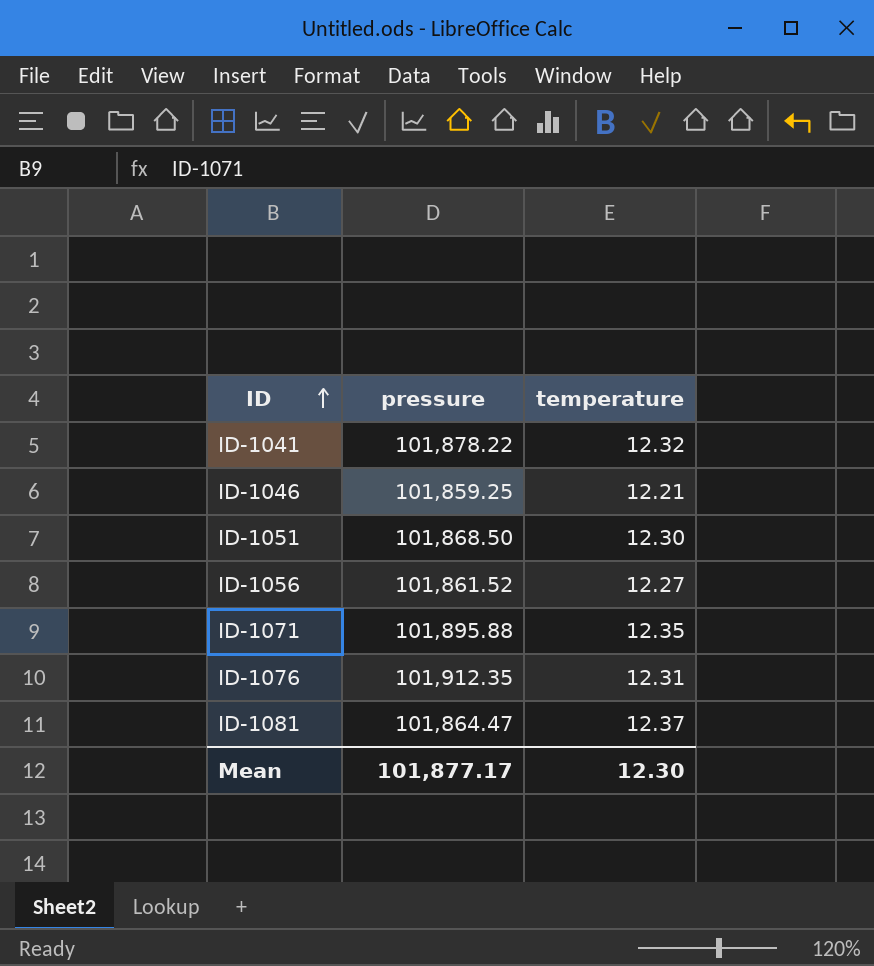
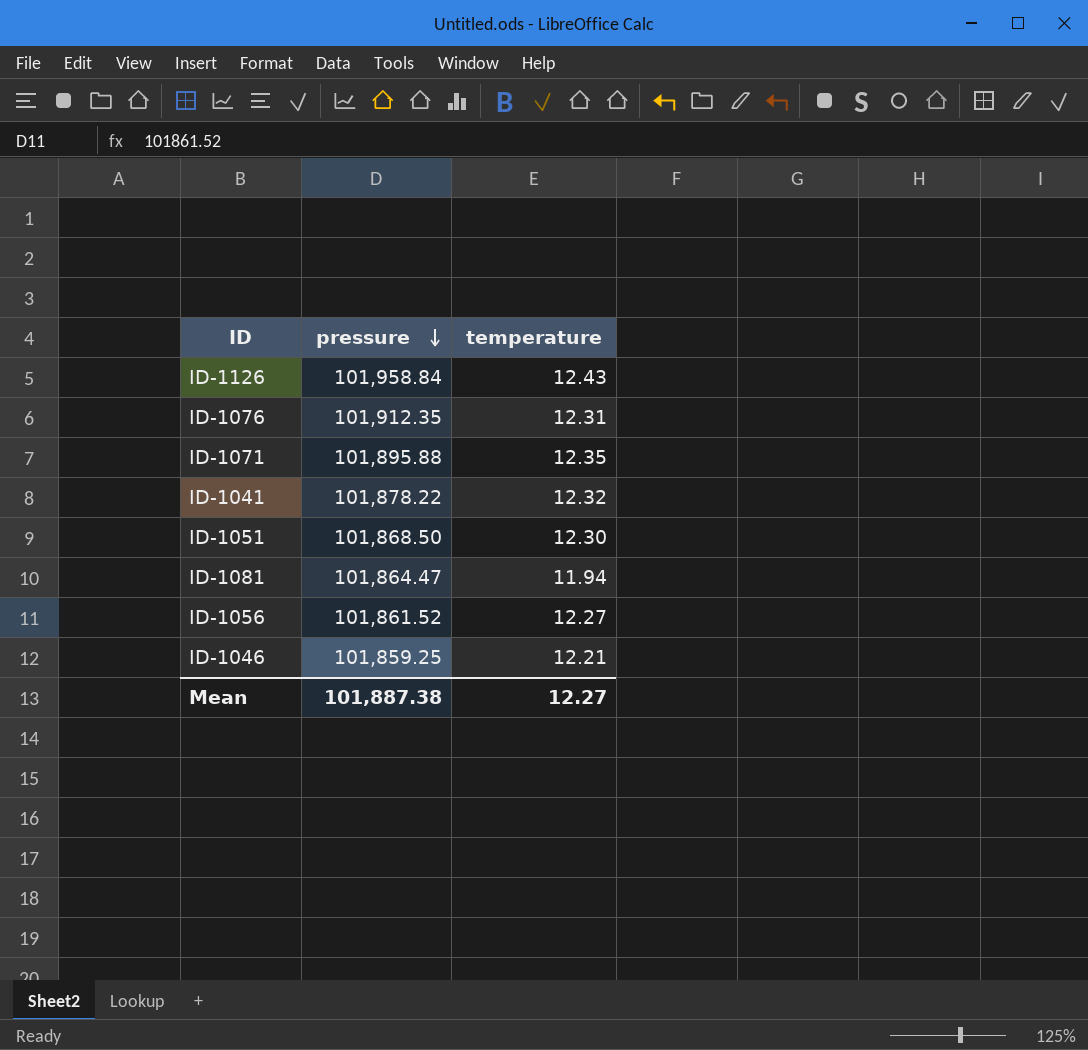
row order: ID ascending -> pressure descending
row ID-1126: none -> 101,958.84 | 12.43
ID-1081 | temperature: 12.37 -> 11.94
Mean | pressure: 101,877.17 -> 101,887.38
Mean | temperature: 12.30 -> 12.27

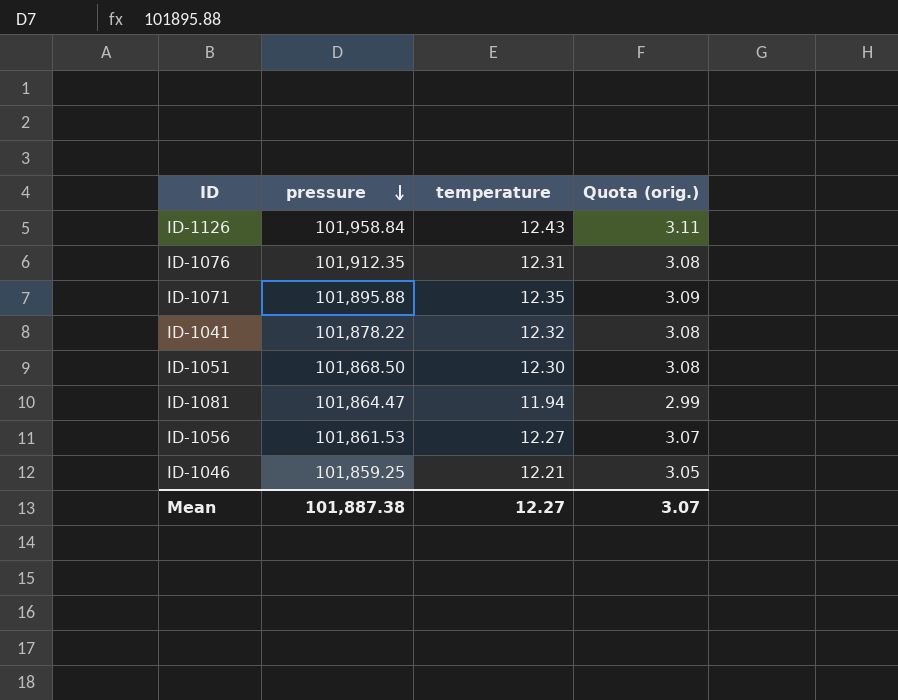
column Quota (orig.) | formula: none -> [temperature] * 0.25
ID-1056 | pressure: 101,861.52 -> 101,861.53

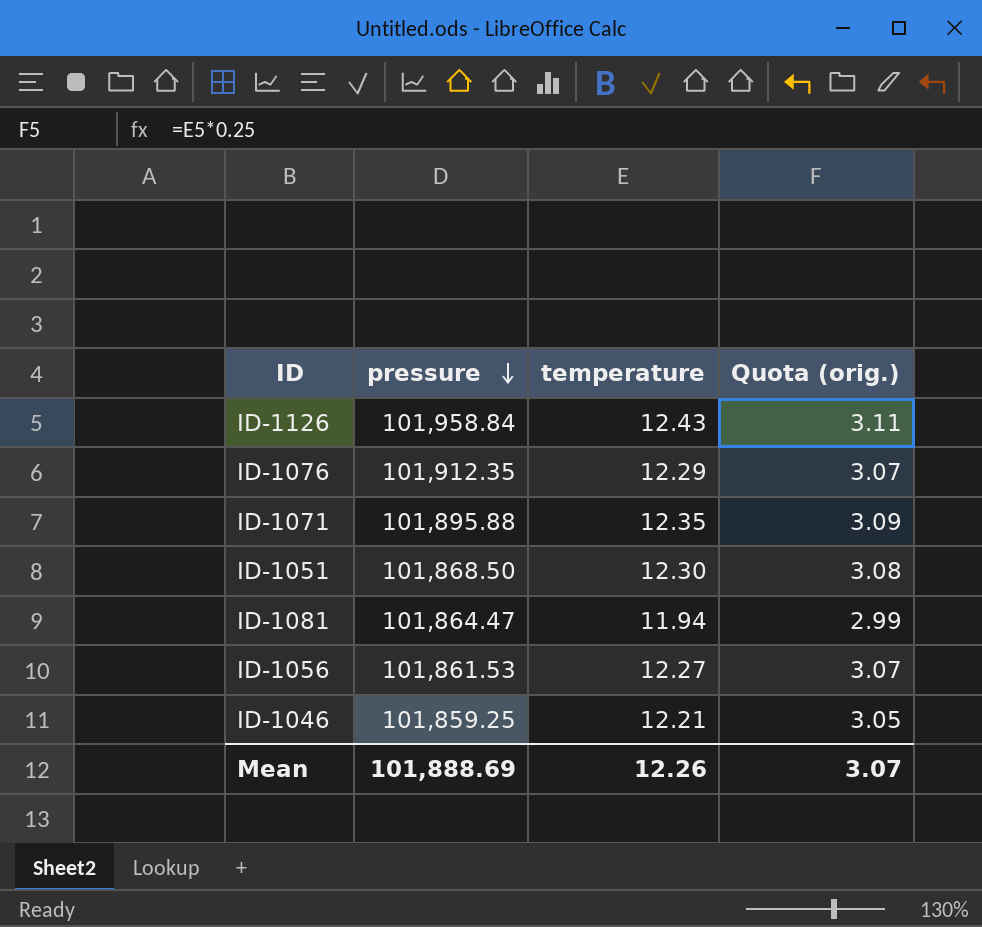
row ID-1041: 101,878.22 | 12.32 | 3.08 -> none
ID-1076 | temperature: 12.31 -> 12.29
ID-1076 | Quota (orig.): 3.08 -> 3.07
Mean | pressure: 101,887.38 -> 101,888.69
Mean | temperature: 12.27 -> 12.26

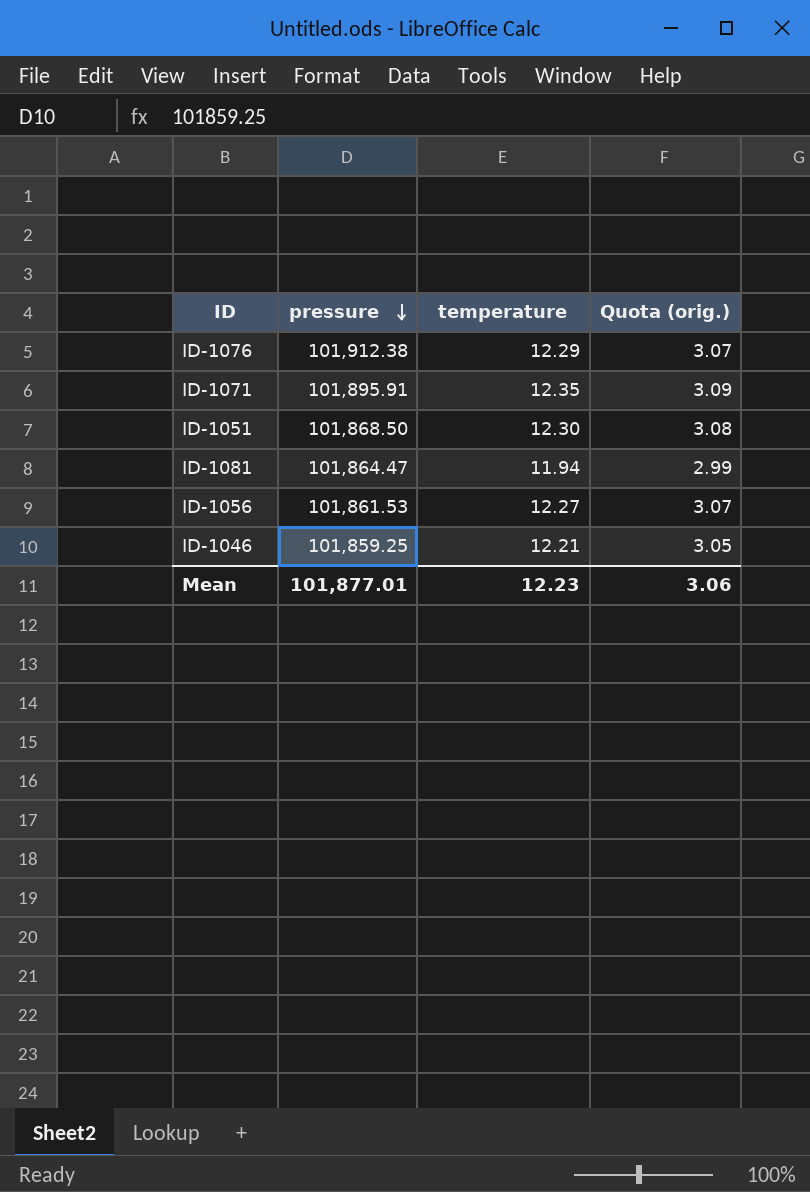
row ID-1126: 101,958.84 | 12.43 | 3.11 -> none
ID-1076 | pressure: 101,912.35 -> 101,912.38
ID-1071 | pressure: 101,895.88 -> 101,895.91
Mean | pressure: 101,888.69 -> 101,877.01
Mean | temperature: 12.26 -> 12.23
Mean | Quota (orig.): 3.07 -> 3.06

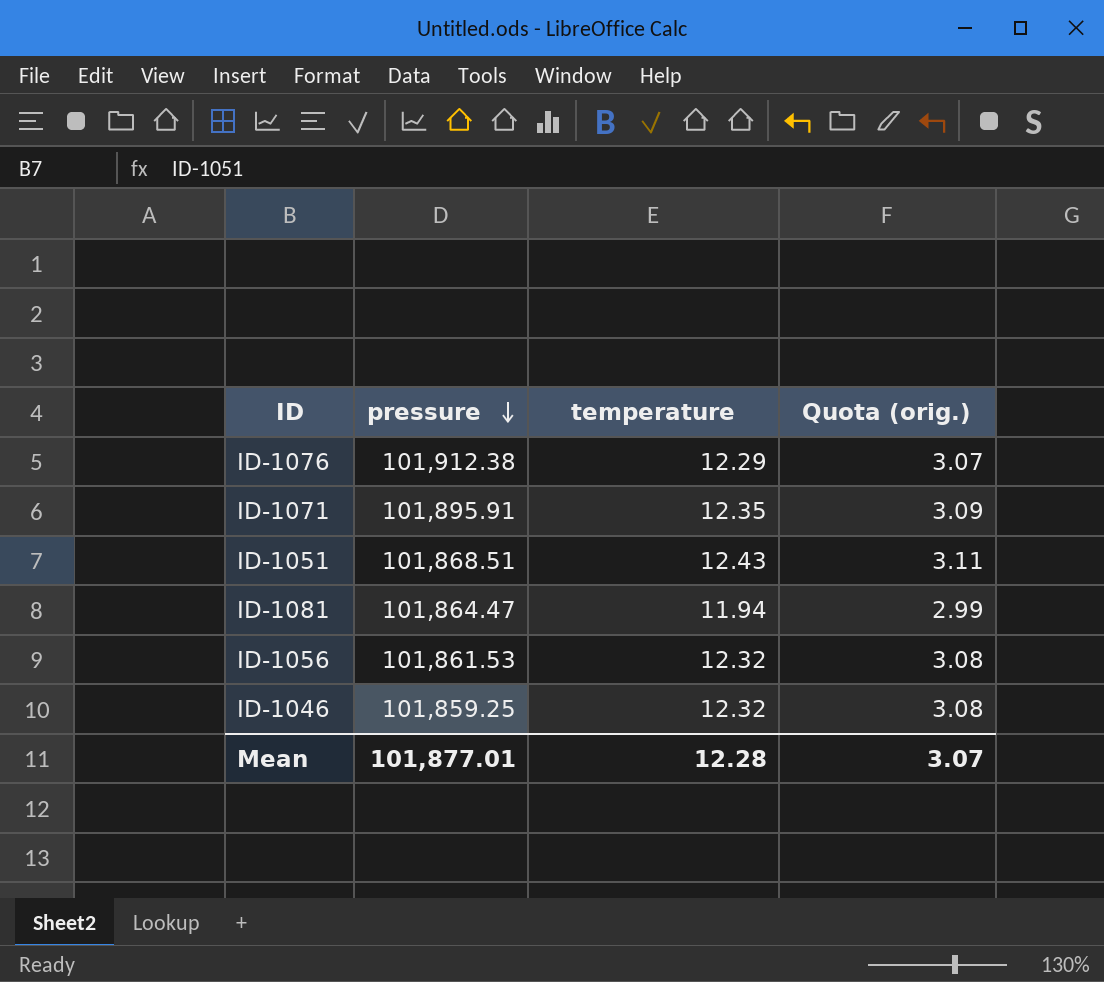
ID-1051 | pressure: 101,868.50 -> 101,868.51
ID-1051 | temperature: 12.30 -> 12.43
ID-1051 | Quota (orig.): 3.08 -> 3.11
ID-1056 | temperature: 12.27 -> 12.32
ID-1056 | Quota (orig.): 3.07 -> 3.08
ID-1046 | temperature: 12.21 -> 12.32
ID-1046 | Quota (orig.): 3.05 -> 3.08
Mean | temperature: 12.23 -> 12.28
Mean | Quota (orig.): 3.06 -> 3.07

